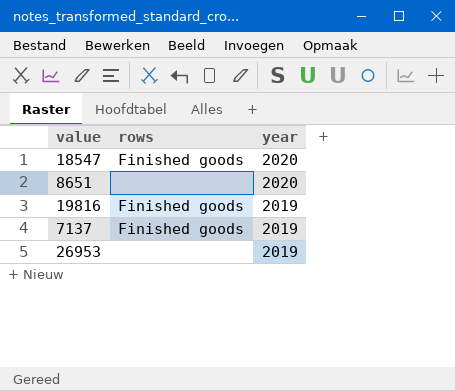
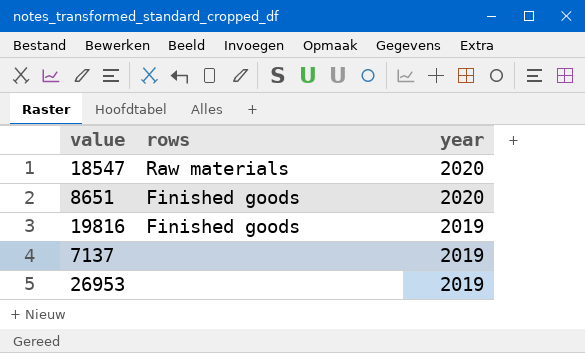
18547 | rows: Finished goods -> Raw materials
8651 | rows: none -> Finished goods
7137 | rows: Finished goods -> none

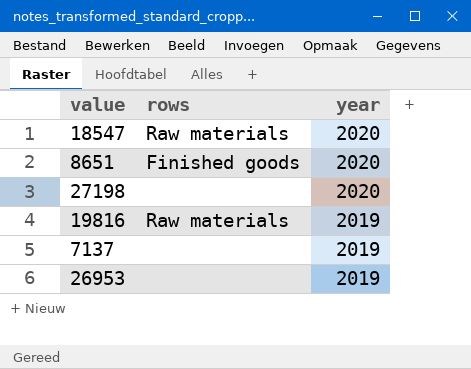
row 27198: none -> none | 2020
19816 | rows: Finished goods -> Raw materials

